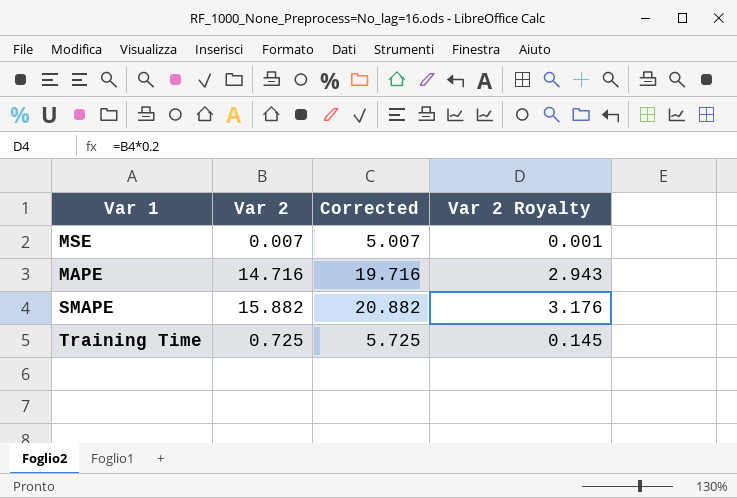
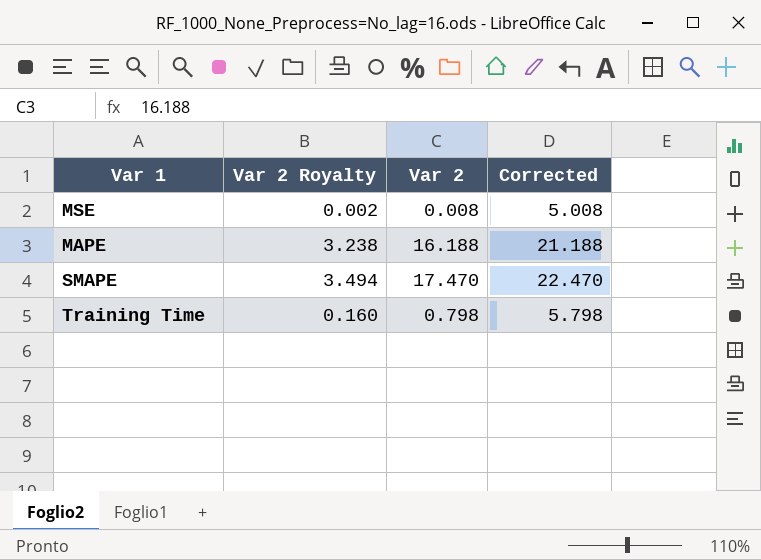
column Var 2 Royalty | position: 4 -> 2
MSE | Var 2 Royalty: 0.001 -> 0.002
MSE | Var 2: 0.007 -> 0.008
MSE | Corrected: 5.007 -> 5.008
MAPE | Var 2 Royalty: 2.943 -> 3.238
MAPE | Var 2: 14.716 -> 16.188
MAPE | Corrected: 19.716 -> 21.188
SMAPE | Var 2 Royalty: 3.176 -> 3.494
SMAPE | Var 2: 15.882 -> 17.470
SMAPE | Corrected: 20.882 -> 22.470
Training Time | Var 2 Royalty: 0.145 -> 0.160
Training Time | Var 2: 0.725 -> 0.798
Training Time | Corrected: 5.725 -> 5.798

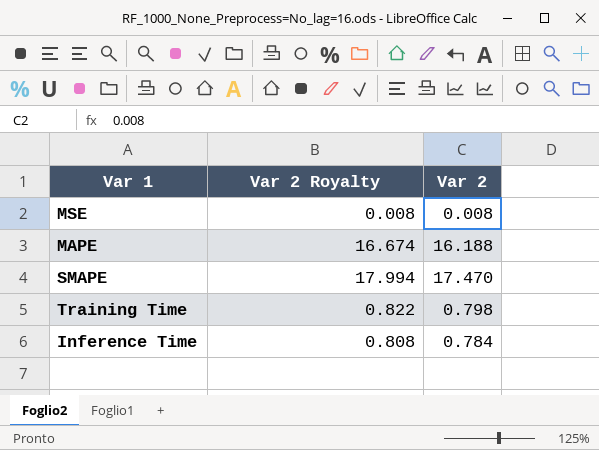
column Corrected | formula: [Var 2] + 5 -> none
column Var 2 Royalty | formula: [Var 2] * 0.2 -> [Var 2] * 1.03
row Inference Time: none -> 0.808 | 0.784

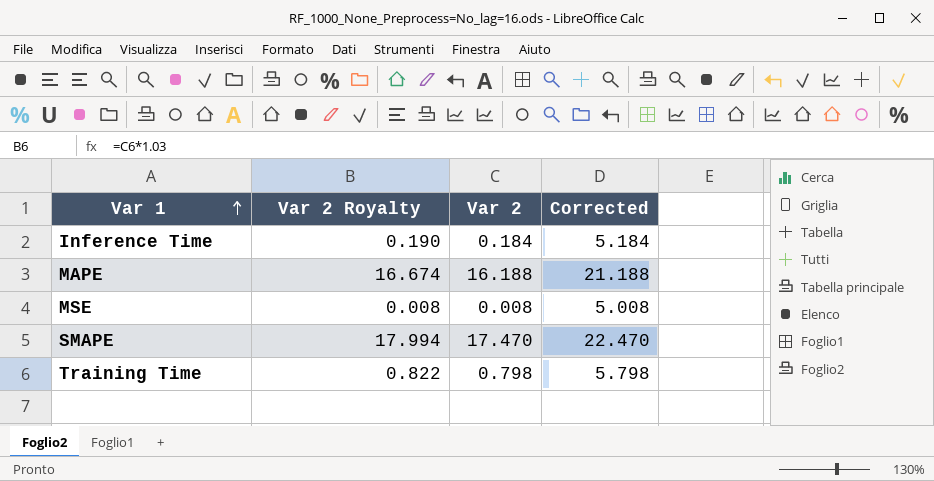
row order: none -> Var 1 ascending
column Corrected | formula: none -> [Var 2] + 5
Inference Time | Var 2 Royalty: 0.808 -> 0.190
Inference Time | Var 2: 0.784 -> 0.184

